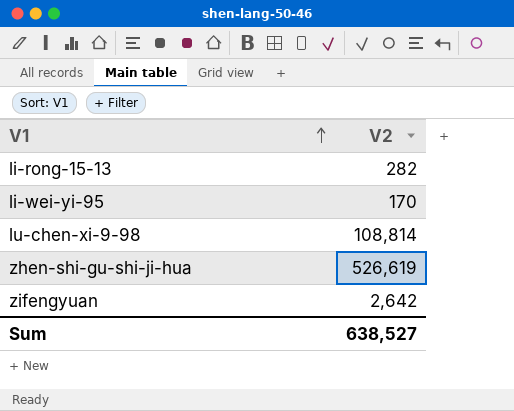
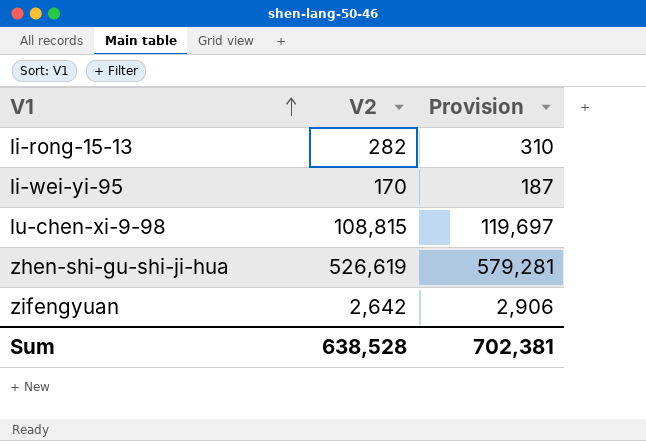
column Provision | formula: none -> [V2] * 1.1
lu-chen-xi-9-98 | V2: 108,814 -> 108,815
Sum | V2: 638,527 -> 638,528

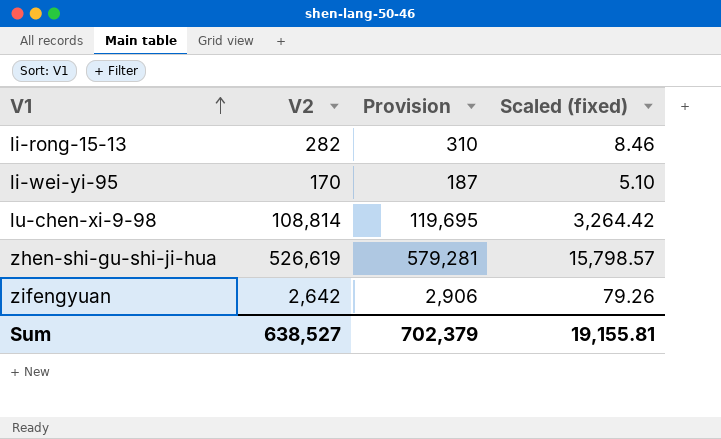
column Scaled (fixed) | formula: none -> [V2] * 0.03
lu-chen-xi-9-98 | V2: 108,815 -> 108,814
lu-chen-xi-9-98 | Provision: 119,697 -> 119,695
Sum | V2: 638,528 -> 638,527
Sum | Provision: 702,381 -> 702,379

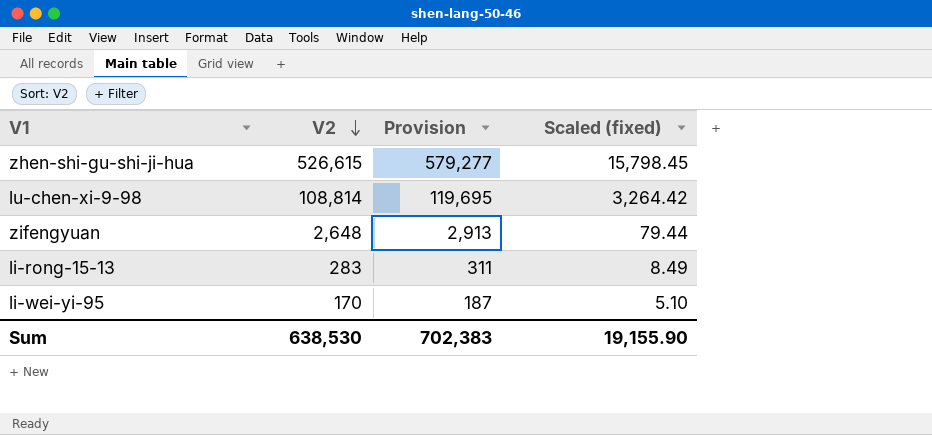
row order: V1 ascending -> V2 descending
zhen-shi-gu-shi-ji-hua | V2: 526,619 -> 526,615
zhen-shi-gu-shi-ji-hua | Provision: 579,281 -> 579,277
zhen-shi-gu-shi-ji-hua | Scaled (fixed): 15,798.57 -> 15,798.45
zifengyuan | V2: 2,642 -> 2,648
zifengyuan | Provision: 2,906 -> 2,913
zifengyuan | Scaled (fixed): 79.26 -> 79.44
li-rong-15-13 | V2: 282 -> 283
li-rong-15-13 | Provision: 310 -> 311
li-rong-15-13 | Scaled (fixed): 8.46 -> 8.49
Sum | V2: 638,527 -> 638,530
Sum | Provision: 702,379 -> 702,383
Sum | Scaled (fixed): 19,155.81 -> 19,155.90

